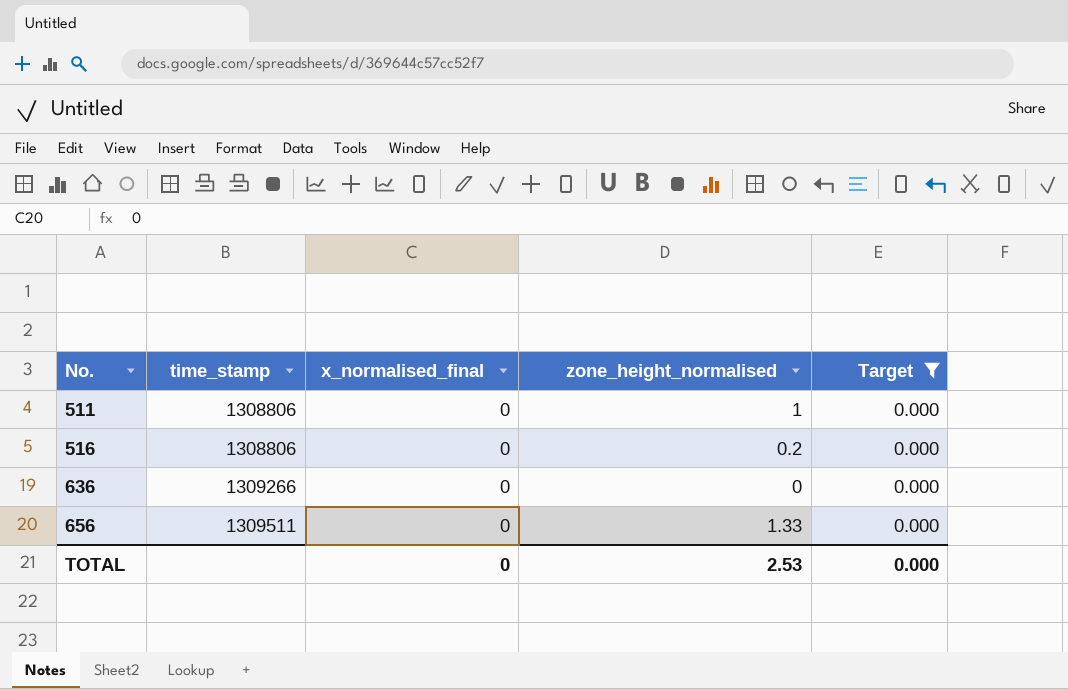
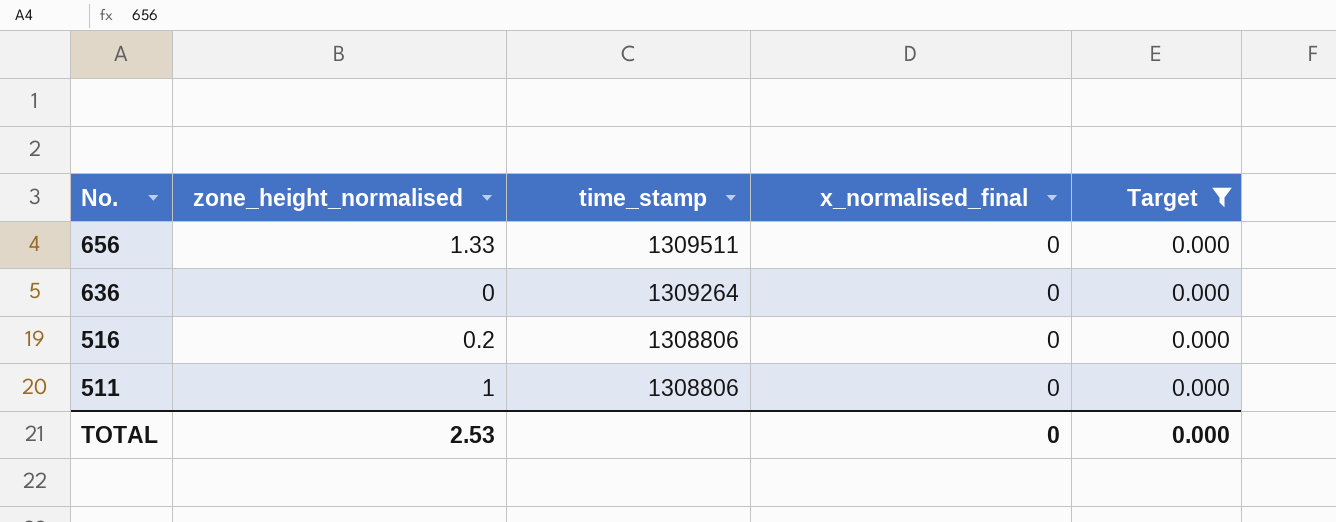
row order: No. ascending -> No. descending
column zone_height_normalised | position: 4 -> 2
636 | time_stamp: 1309266 -> 1309264

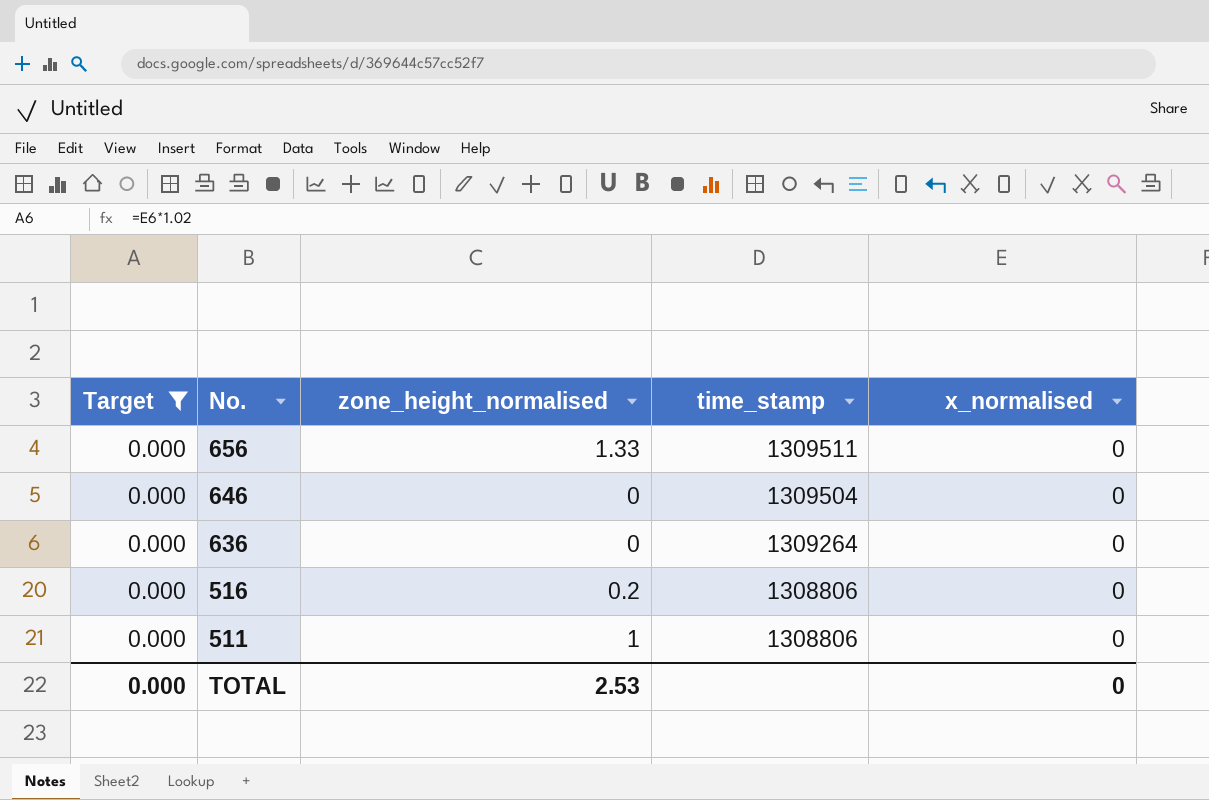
column Target | position: 5 -> 1
column name: x_normalised_final -> x_normalised
row 646: none -> 0.000 | 0 | 1309504 | 0

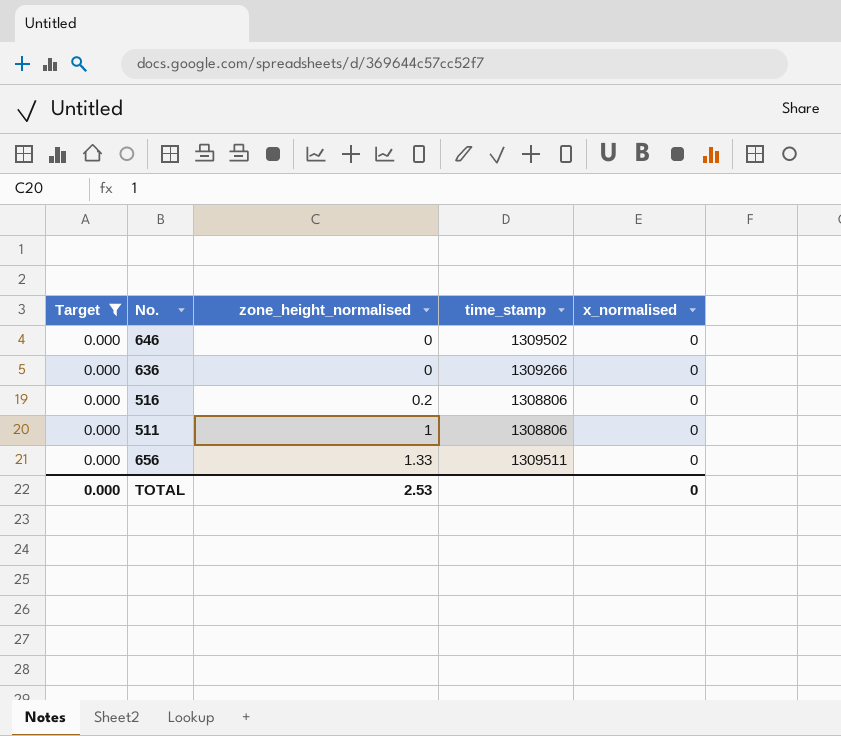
row order: No. descending -> zone_height_normalised ascending
646 | time_stamp: 1309504 -> 1309502
636 | time_stamp: 1309264 -> 1309266

